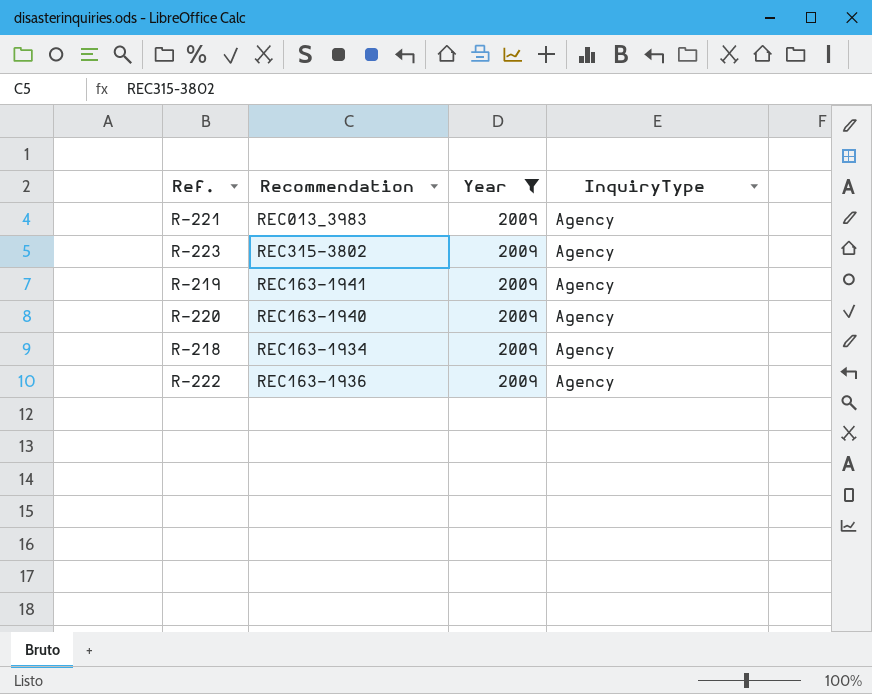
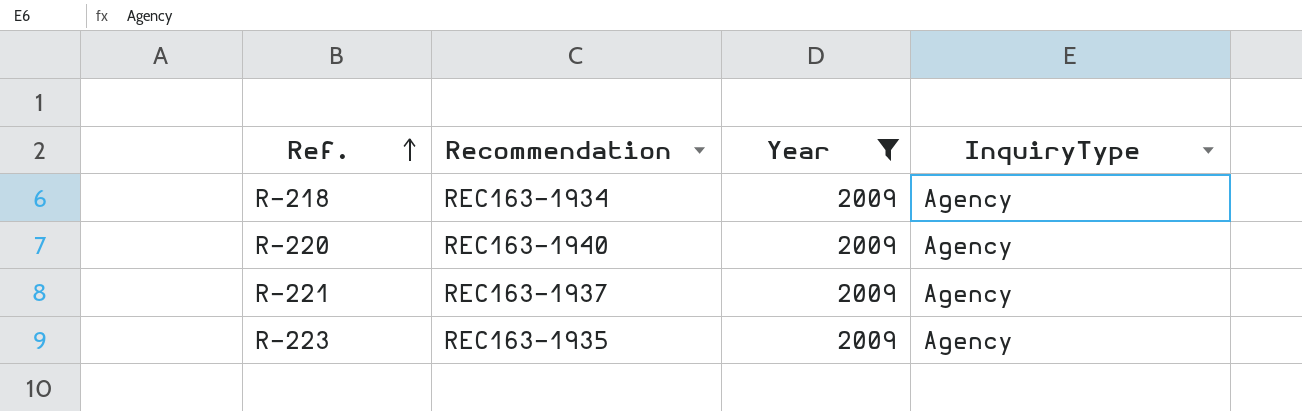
row order: none -> Ref. ascending
row R-219: REC163-1941 | 2009 | Agency -> none
row R-222: REC163-1936 | 2009 | Agency -> none
R-221 | Recommendation: REC013_3983 -> REC163-1937
R-223 | Recommendation: REC315-3802 -> REC163-1935

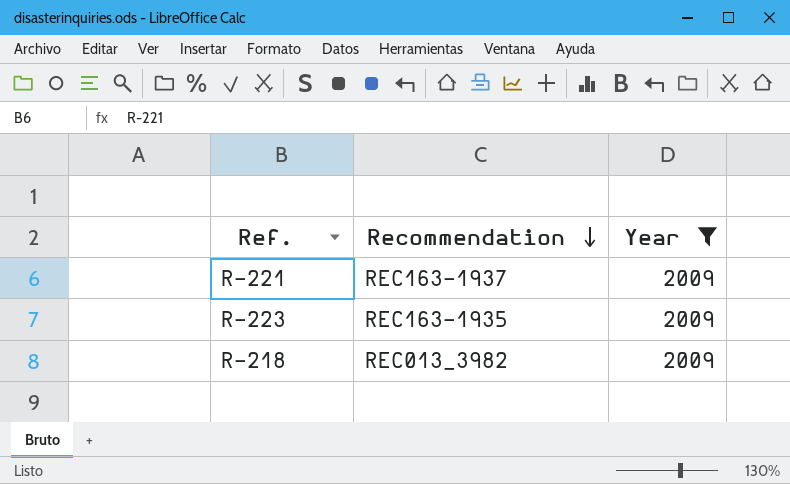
row order: Ref. ascending -> Recommendation descending
column InquiryType | position: 4 -> none
row R-220: REC163-1940 | 2009 | Agency -> none
R-218 | Recommendation: REC163-1934 -> REC013_3982

